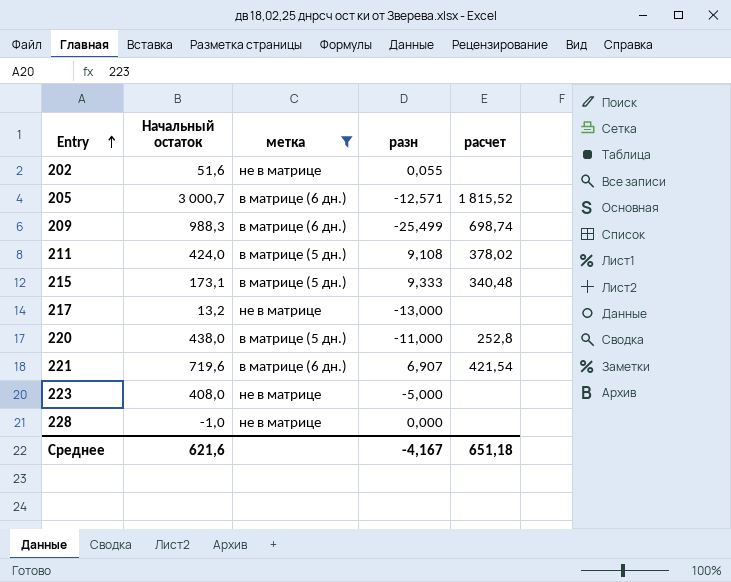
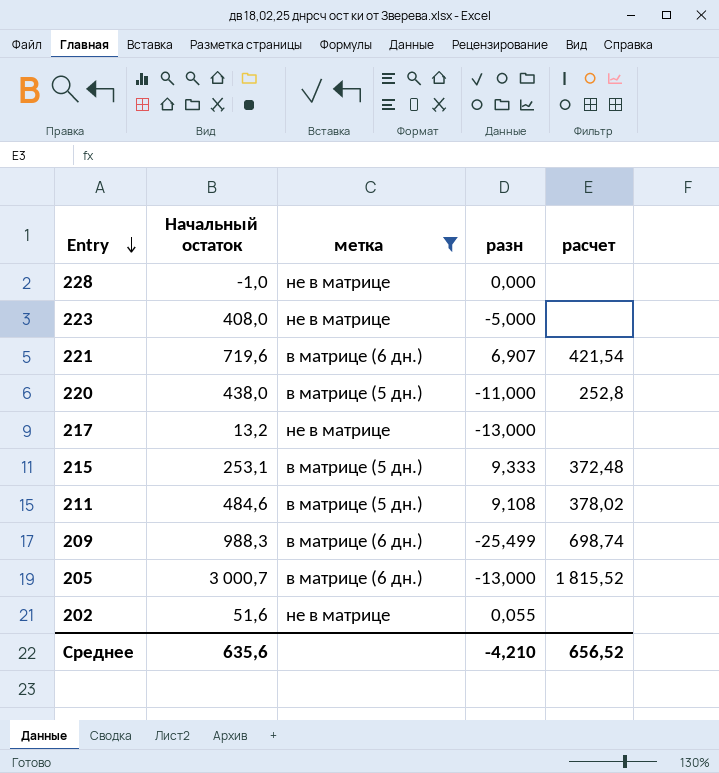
row order: Entry ascending -> Entry descending
215 | Начальный остаток: 173,1 -> 253,1
215 | расчет: 340,48 -> 372,48
211 | Начальный остаток: 424,0 -> 484,6
205 | разн: -12,571 -> -13,000
Среднее | Начальный остаток: 621,6 -> 635,6
Среднее | разн: -4,167 -> -4,210
Среднее | расчет: 651,18 -> 656,52

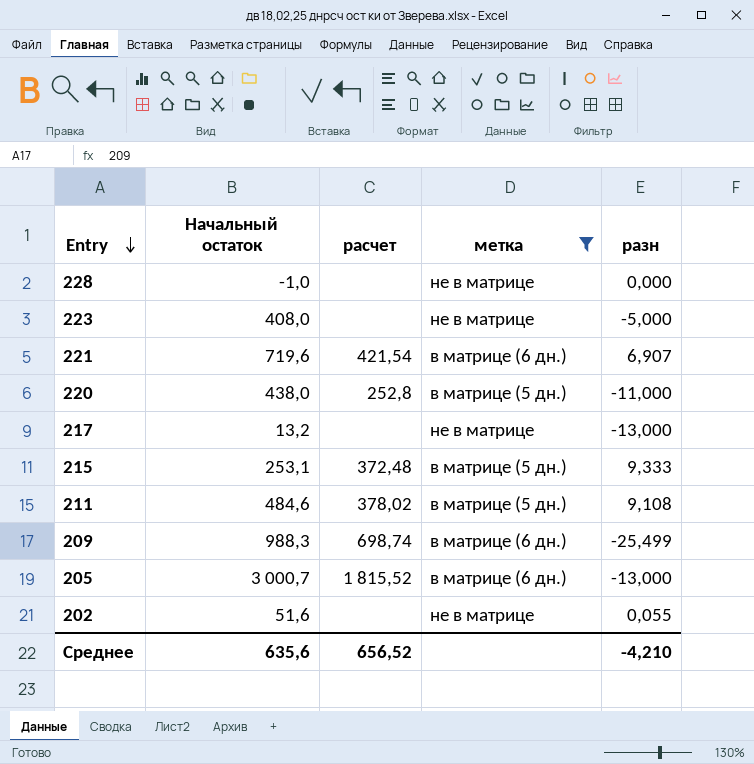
column расчет | position: 5 -> 3

